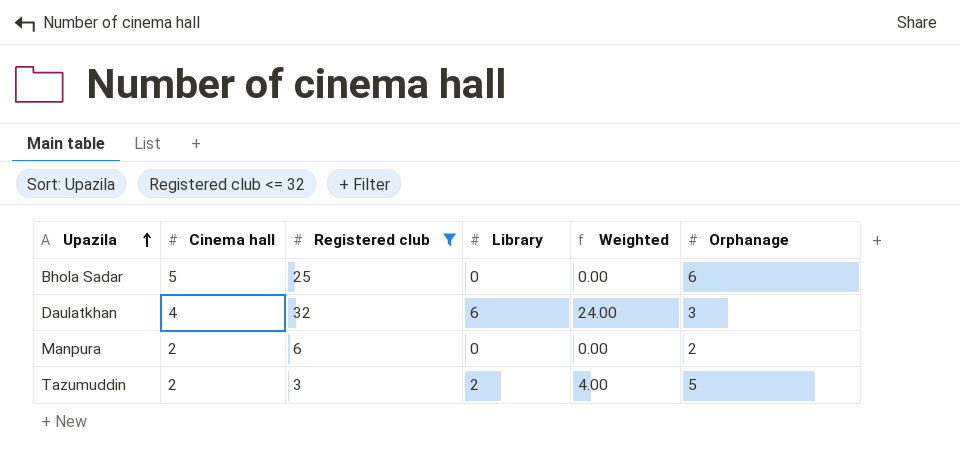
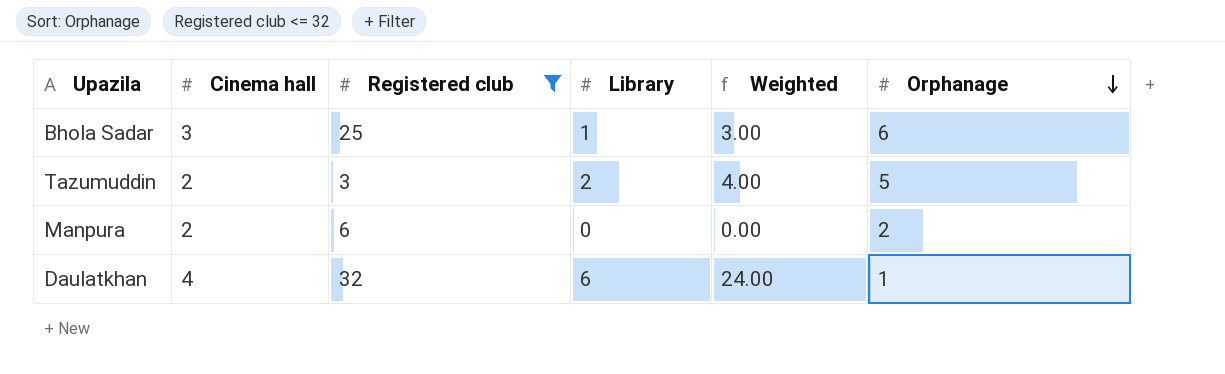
row order: Upazila ascending -> Orphanage descending
Bhola Sadar | Cinema hall: 5 -> 3
Bhola Sadar | Library: 0 -> 1
Bhola Sadar | Weighted: 0.00 -> 3.00
Daulatkhan | Orphanage: 3 -> 1

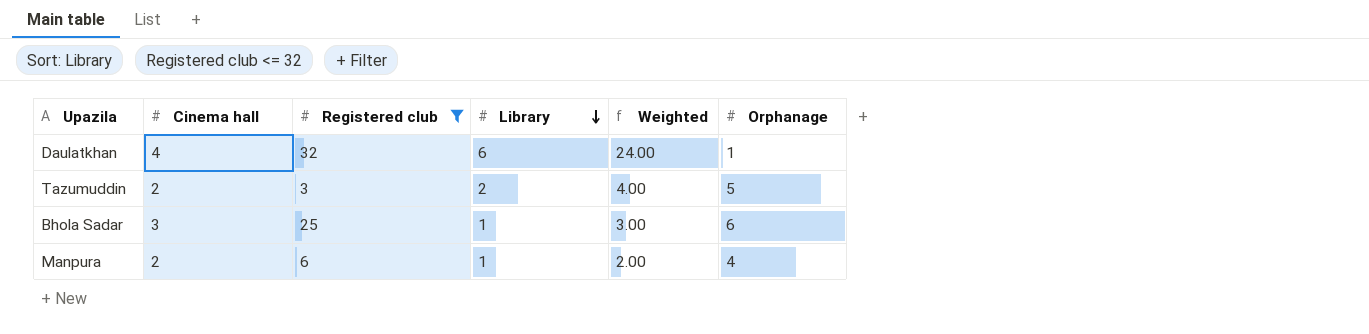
row order: Orphanage descending -> Library descending
Manpura | Library: 0 -> 1
Manpura | Weighted: 0.00 -> 2.00
Manpura | Orphanage: 2 -> 4

